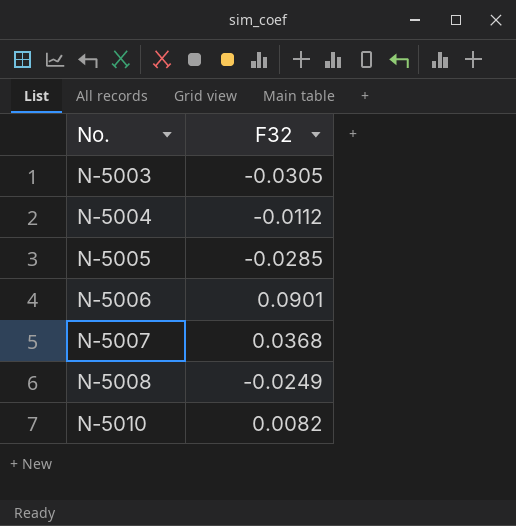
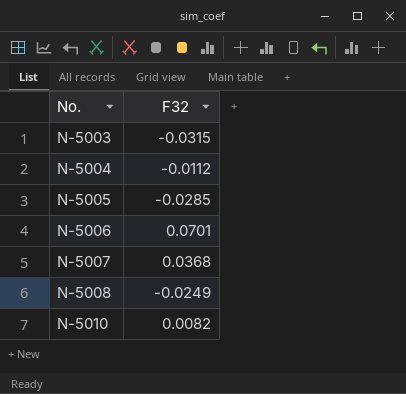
N-5003 | F32: -0.0305 -> -0.0315
N-5006 | F32: 0.0901 -> 0.0701

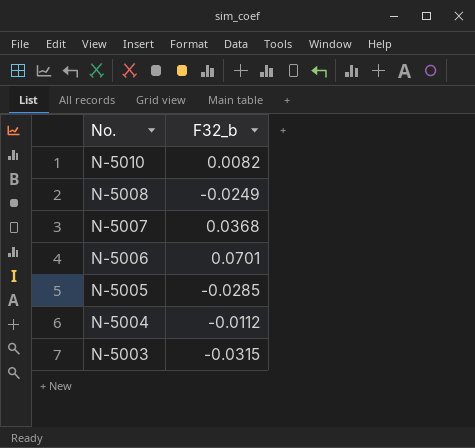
row order: No. ascending -> No. descending
column name: F32 -> F32_b

